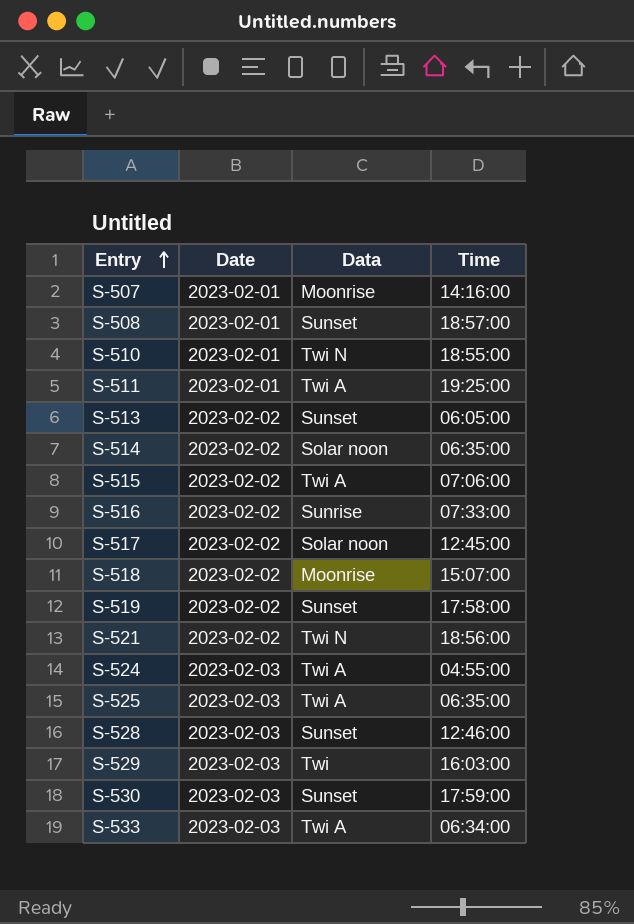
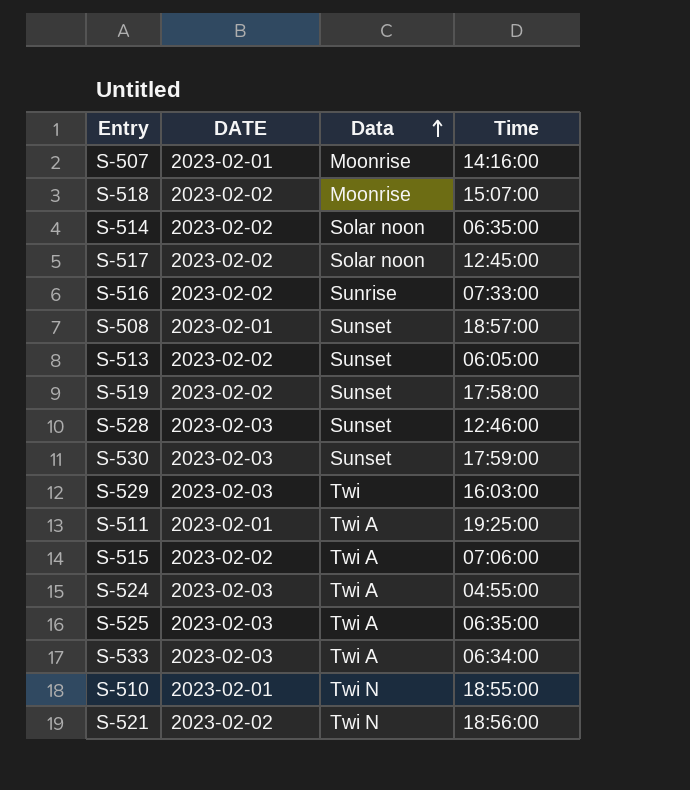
row order: Entry ascending -> Data ascending
column name: Date -> DATE

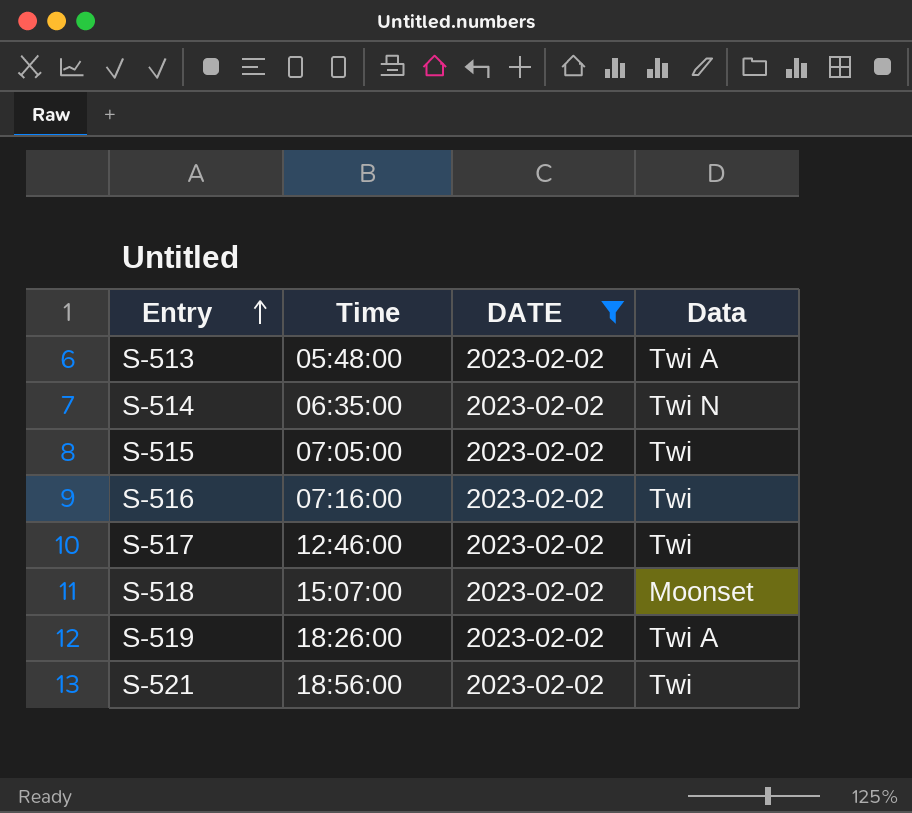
filter: none -> DATE = 2023-02-02
row order: Data ascending -> Entry ascending
column Time | position: 4 -> 2
S-513 | Time: 06:05:00 -> 05:48:00
S-513 | Data: Sunset -> Twi A
S-514 | Data: Solar noon -> Twi N
S-515 | Time: 07:06:00 -> 07:05:00
S-515 | Data: Twi A -> Twi
S-516 | Time: 07:33:00 -> 07:16:00
S-516 | Data: Sunrise -> Twi
S-517 | Time: 12:45:00 -> 12:46:00
S-517 | Data: Solar noon -> Twi
S-518 | Data: Moonrise -> Moonset
S-519 | Time: 17:58:00 -> 18:26:00
S-519 | Data: Sunset -> Twi A
S-521 | Data: Twi N -> Twi

